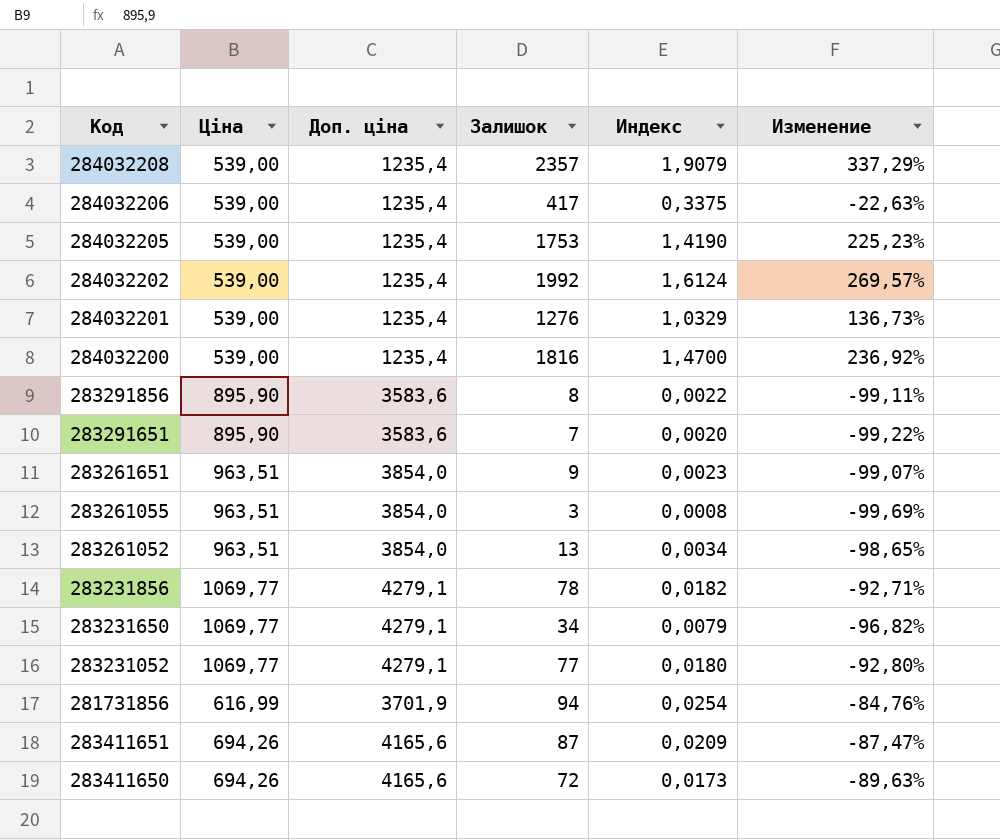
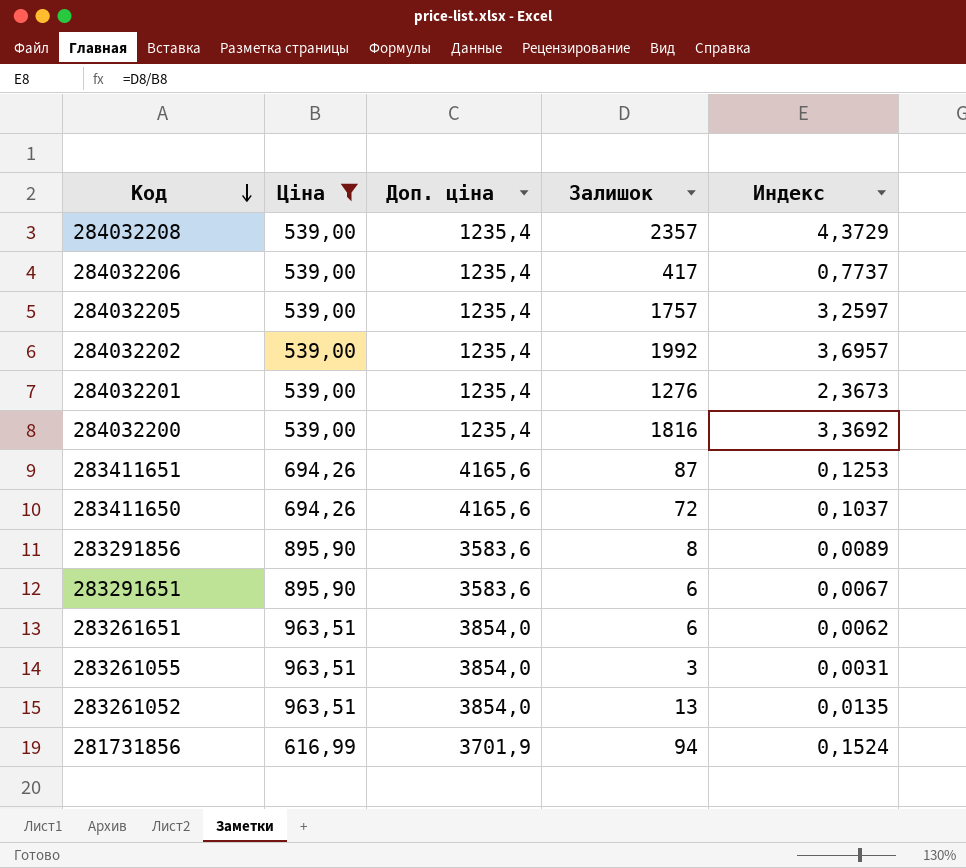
filter: none -> Ціна != 1069,77
row order: none -> Код descending
column Изменение | formula: ([Залишок] - [Ціна]) / [Ціна] -> none
column Индекс | formula: [Залишок] / [Доп. ціна] -> [Залишок] / [Ціна]
284032205 | Залишок: 1753 -> 1757
283291651 | Залишок: 7 -> 6
283261651 | Залишок: 9 -> 6

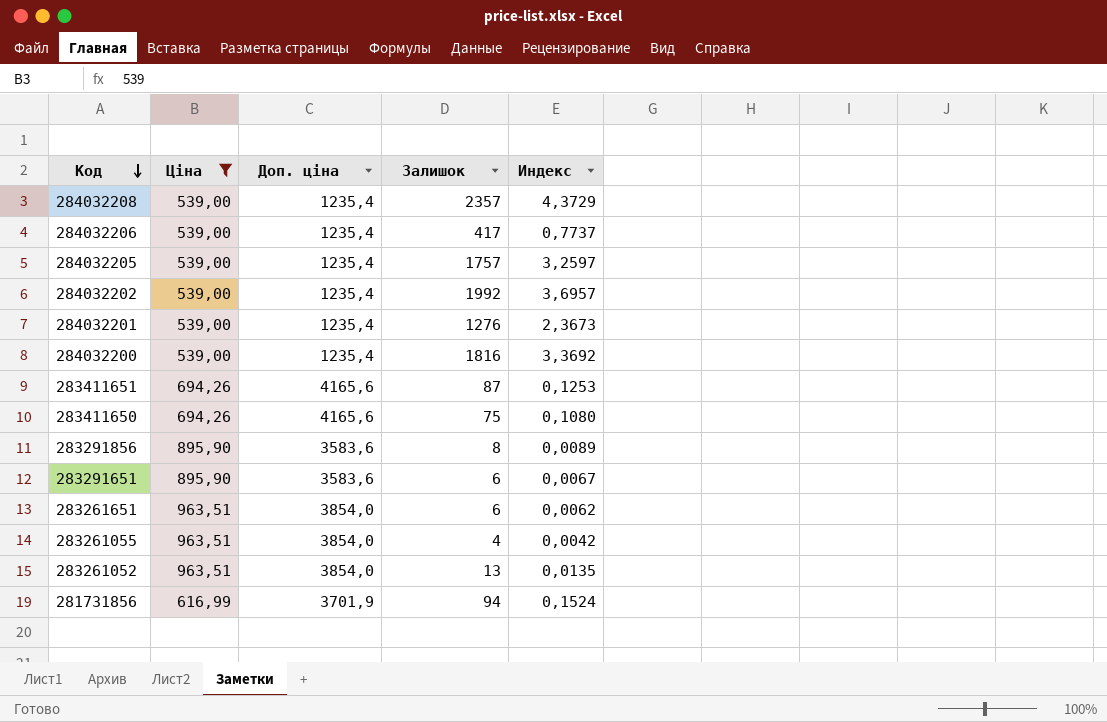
283411650 | Залишок: 72 -> 75
283411650 | Индекс: 0,1037 -> 0,1080
283261055 | Залишок: 3 -> 4
283261055 | Индекс: 0,0031 -> 0,0042

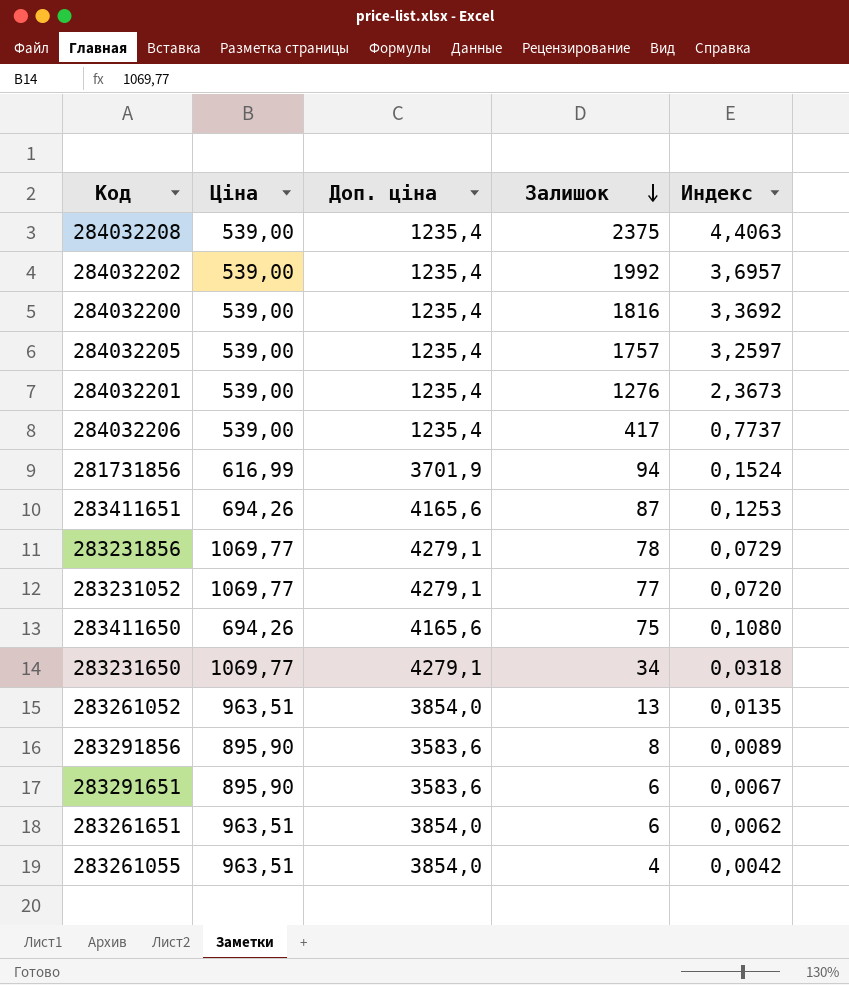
filter: Ціна != 1069,77 -> none
row order: Код descending -> Залишок descending
284032208 | Залишок: 2357 -> 2375
284032208 | Индекс: 4,3729 -> 4,4063

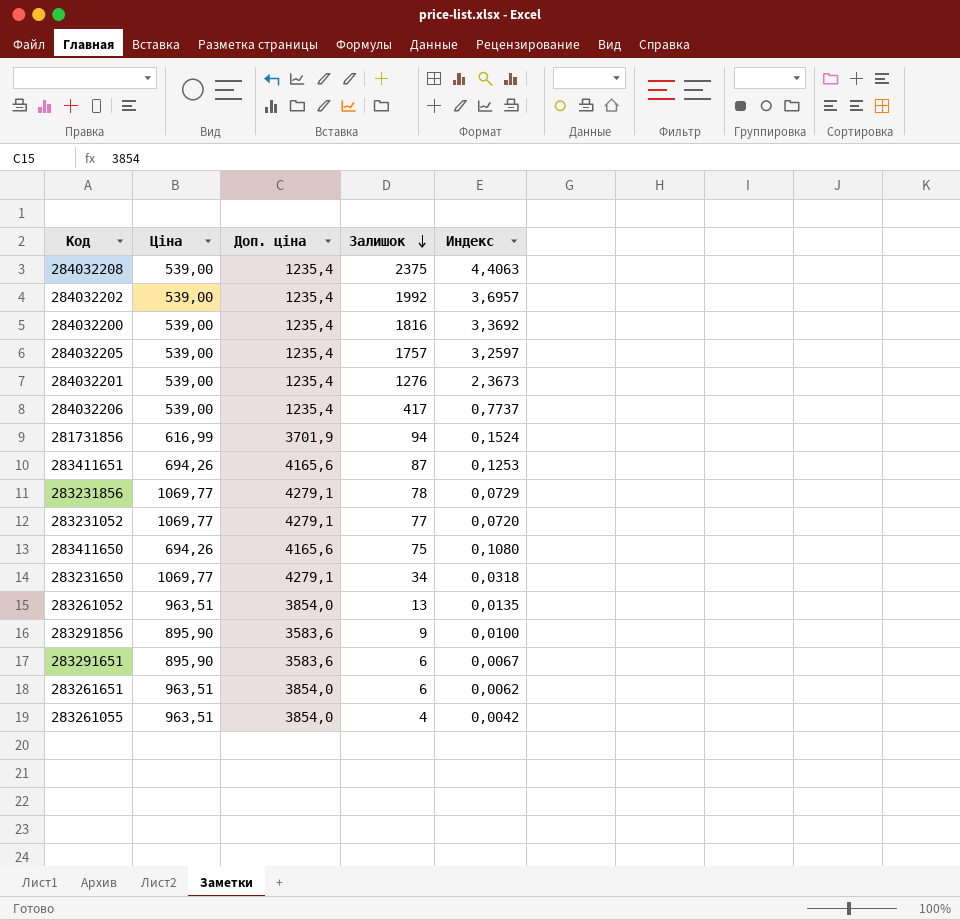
283291856 | Залишок: 8 -> 9
283291856 | Индекс: 0,0089 -> 0,0100

